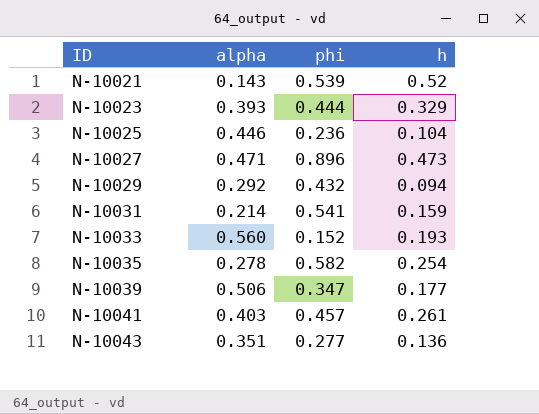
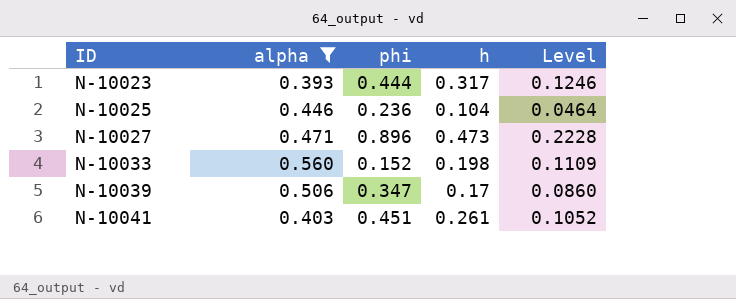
filter: none -> alpha >= 0.393
column Level | formula: none -> [alpha] * [h]
N-10023 | h: 0.329 -> 0.317
N-10033 | h: 0.193 -> 0.198
N-10039 | h: 0.177 -> 0.17
N-10041 | phi: 0.457 -> 0.451

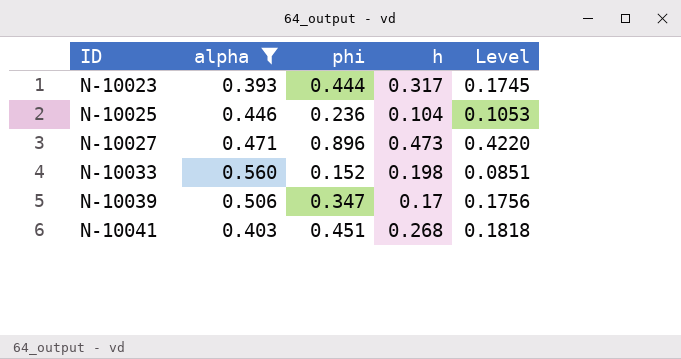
column Level | formula: [alpha] * [h] -> [alpha] * [phi]
N-10041 | h: 0.261 -> 0.268

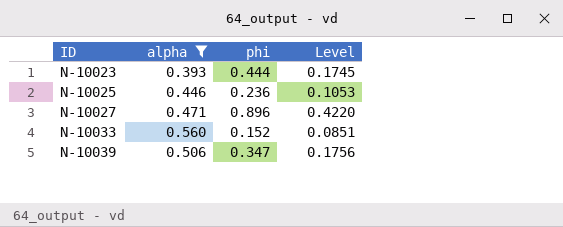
column h | position: 4 -> none
row N-10041: 0.403 | 0.451 | 0.268 | 0.1818 -> none

